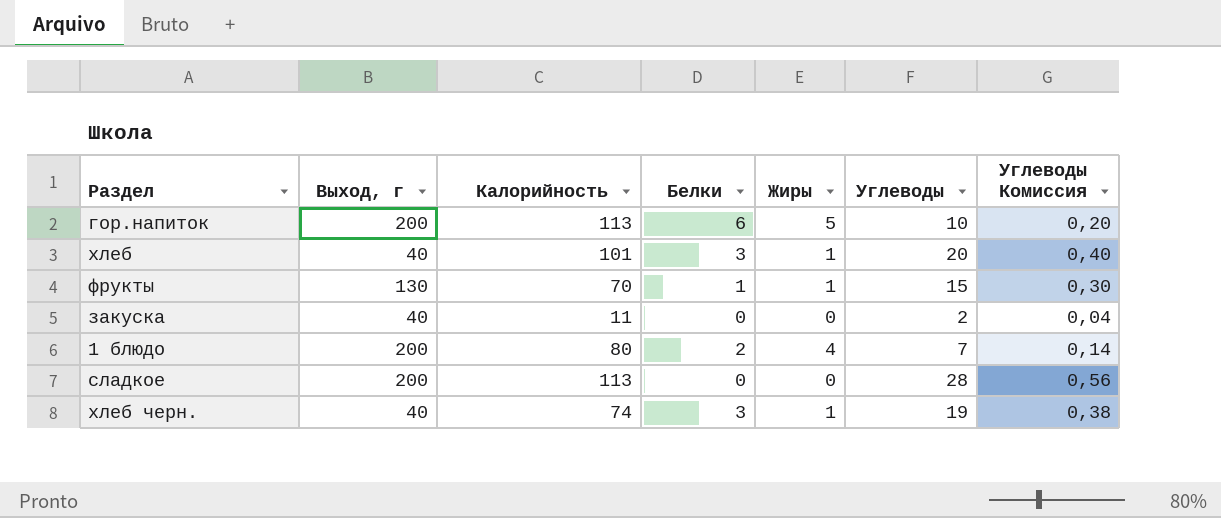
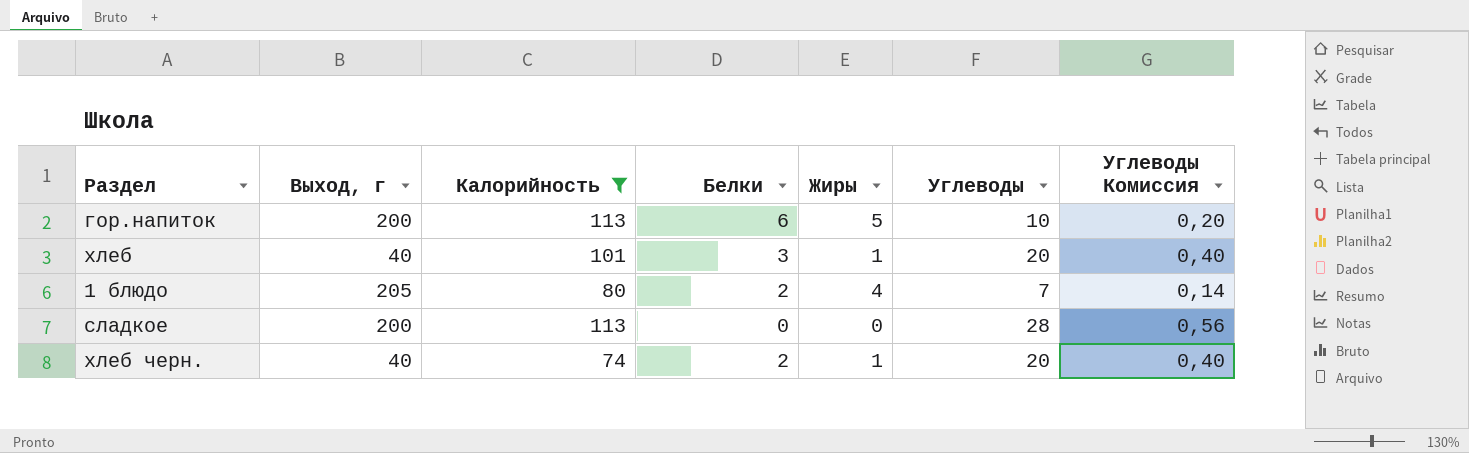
filter: none -> Калорийность >= 74
1 блюдо | Выход, г: 200 -> 205
хлеб черн. | Белки: 3 -> 2
хлеб черн. | Углеводы: 19 -> 20
хлеб черн. | Углеводы Комиссия: 0,38 -> 0,40

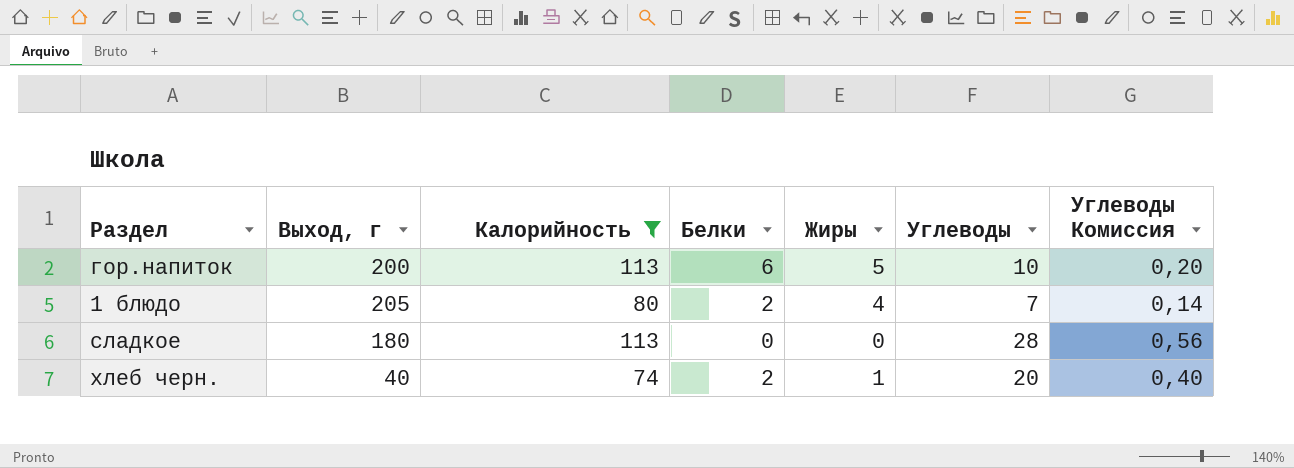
row хлеб: 40 | 101 | 3 | 1 | 20 | 0,40 -> none
сладкое | Выход, г: 200 -> 180

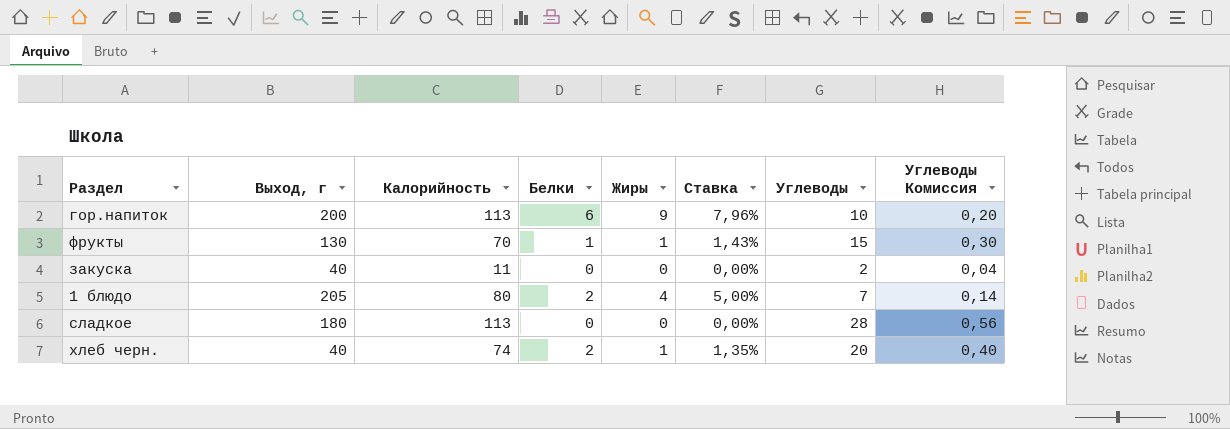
filter: Калорийность >= 74 -> none
column Ставка | formula: none -> [Жиры] / [Калорийность]
гор.напиток | Жиры: 5 -> 9

